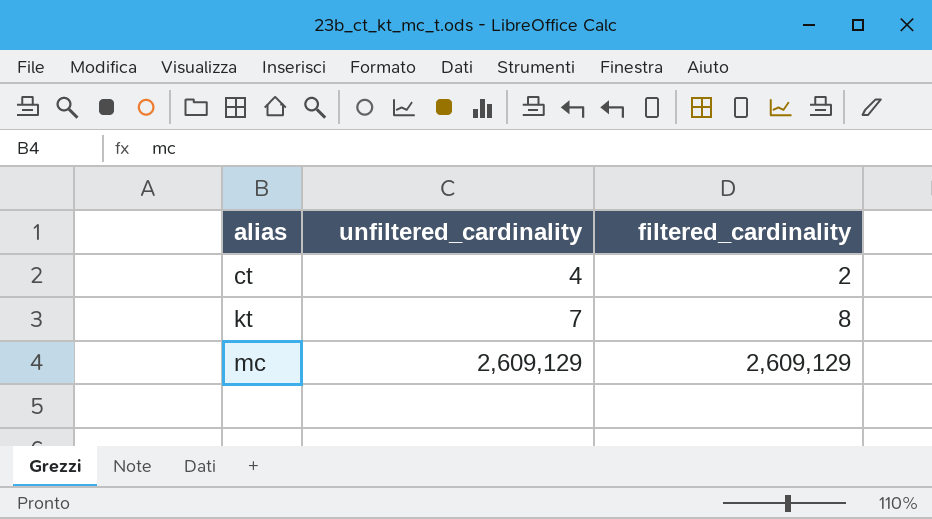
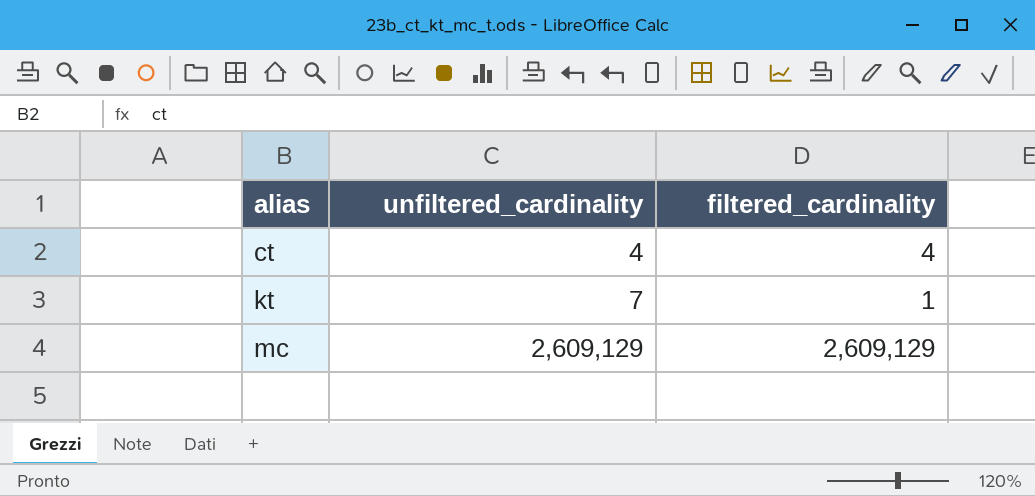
ct | filtered_cardinality: 2 -> 4
kt | filtered_cardinality: 8 -> 1

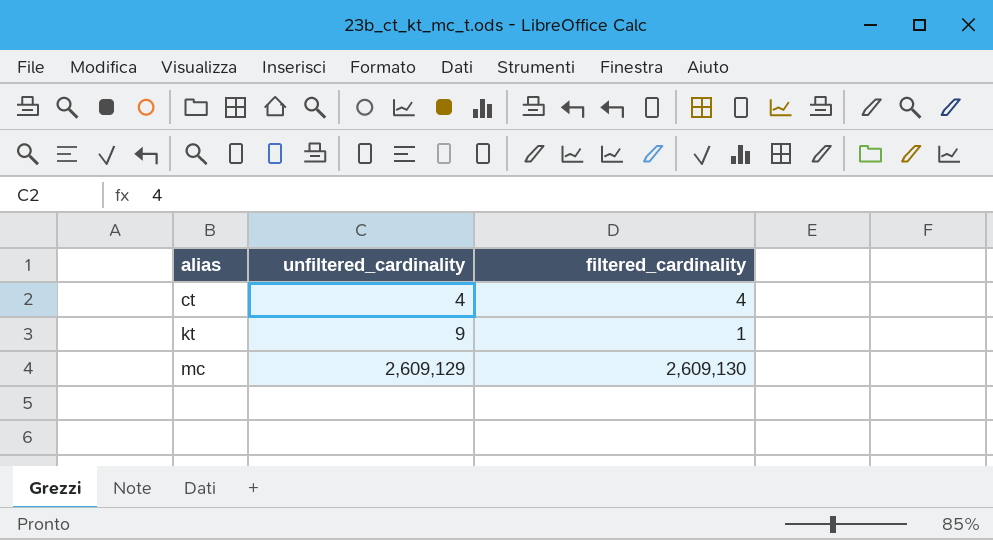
kt | unfiltered_cardinality: 7 -> 9
mc | filtered_cardinality: 2,609,129 -> 2,609,130

